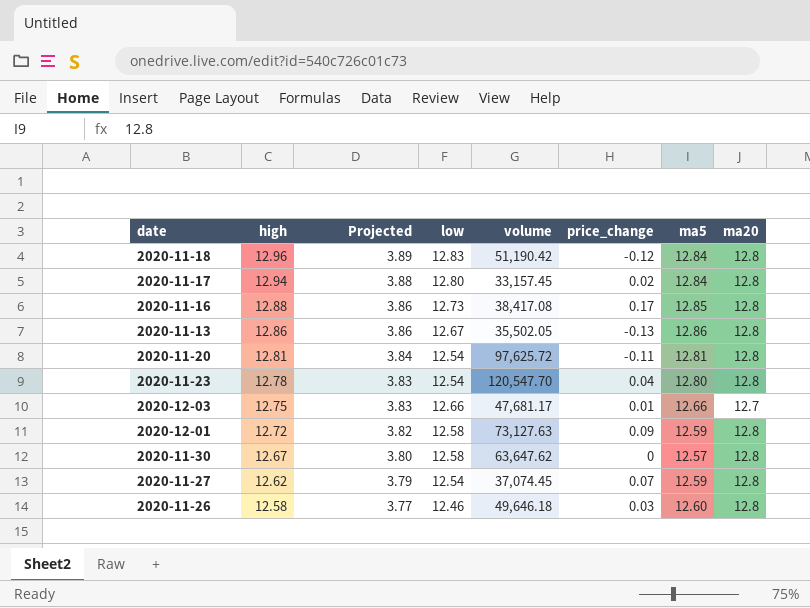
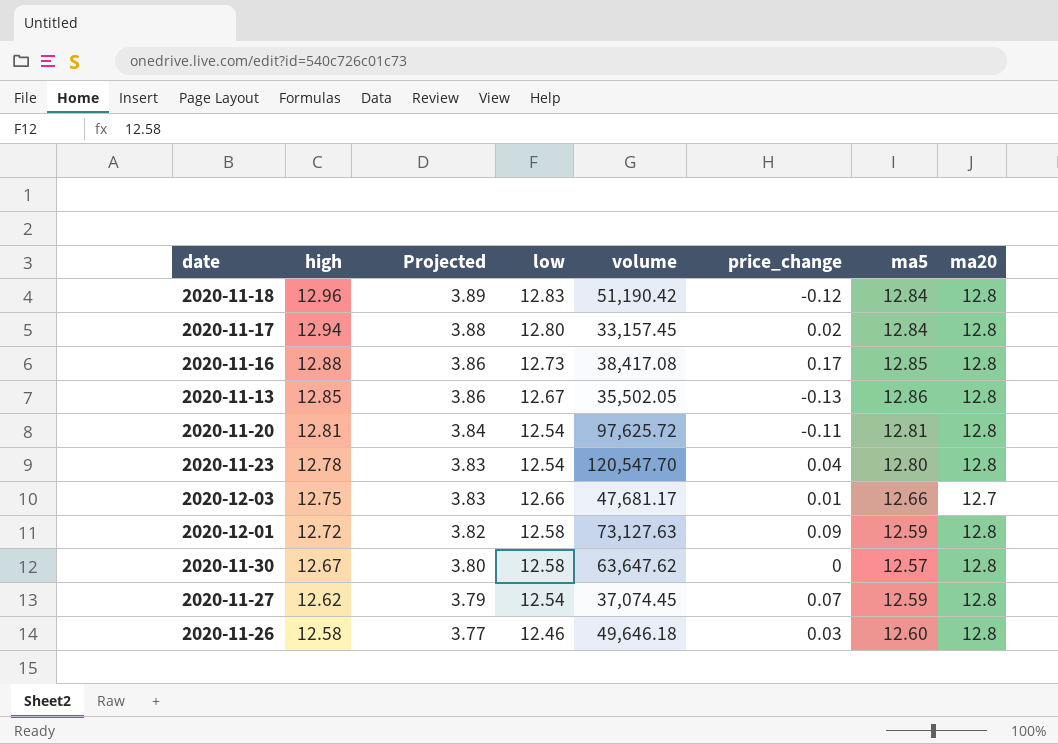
2020-11-13 | high: 12.86 -> 12.85

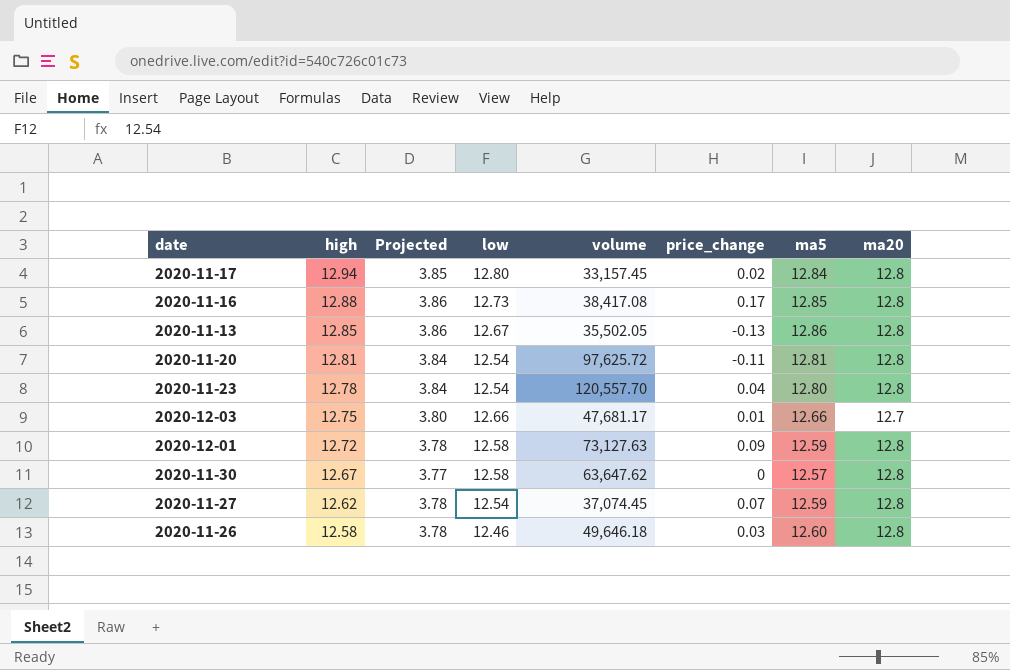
column Projected | formula: [high] * 0.3 -> [ma5] * 0.3
row 2020-11-18: 12.96 | 3.89 | 12.83 | 51,190.42 | -0.12 | 12.84 | 12.8 -> none
2020-11-23 | volume: 120,547.70 -> 120,557.70

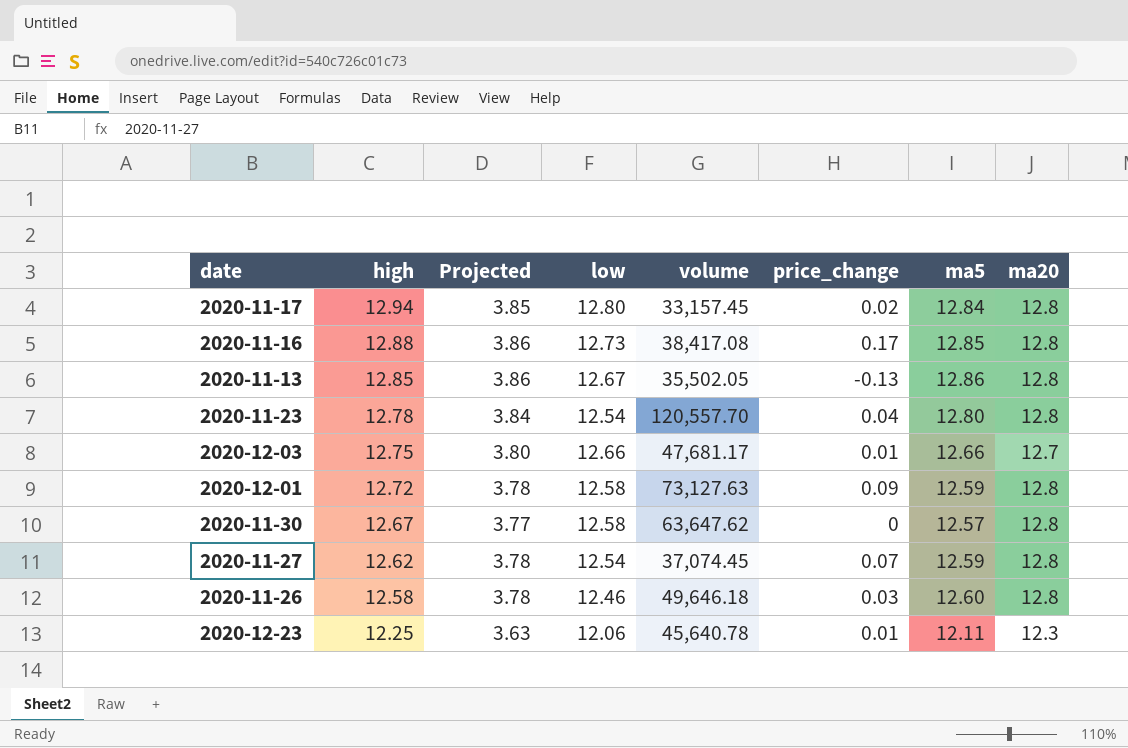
row 2020-11-20: 12.81 | 3.84 | 12.54 | 97,625.72 | -0.11 | 12.81 | 12.8 -> none
row 2020-12-23: none -> 12.25 | 3.63 | 12.06 | 45,640.78 | 0.01 | 12.11 | 12.3

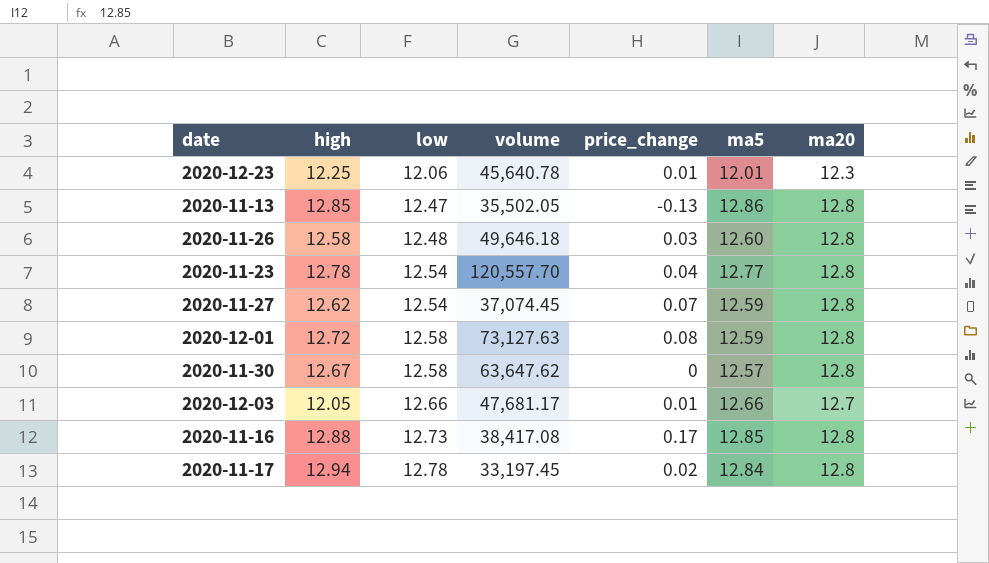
row order: high descending -> low ascending
column Projected | formula: [ma5] * 0.3 -> none
2020-12-23 | ma5: 12.11 -> 12.01
2020-11-13 | low: 12.67 -> 12.47
2020-11-26 | low: 12.46 -> 12.48
2020-11-23 | ma5: 12.80 -> 12.77
2020-12-01 | price_change: 0.09 -> 0.08
2020-12-03 | high: 12.75 -> 12.05
2020-11-17 | low: 12.80 -> 12.78
2020-11-17 | volume: 33,157.45 -> 33,197.45

